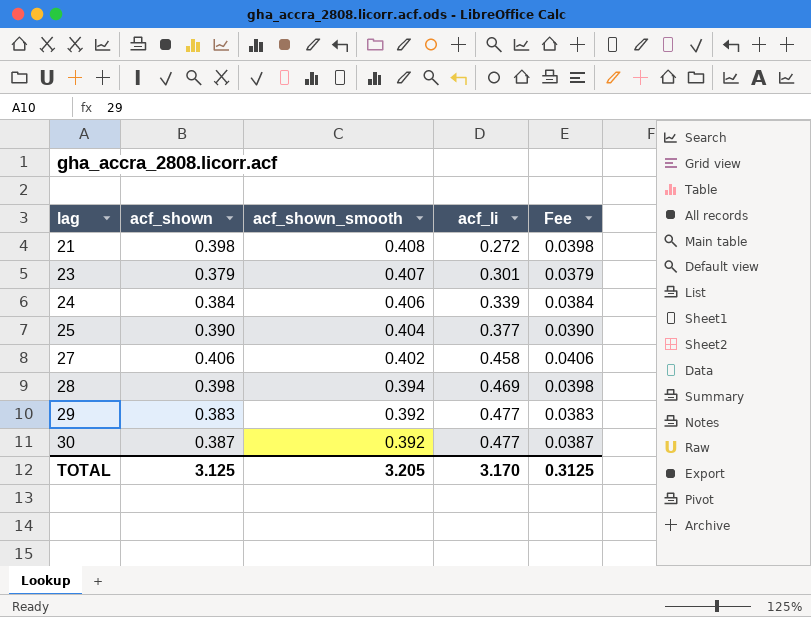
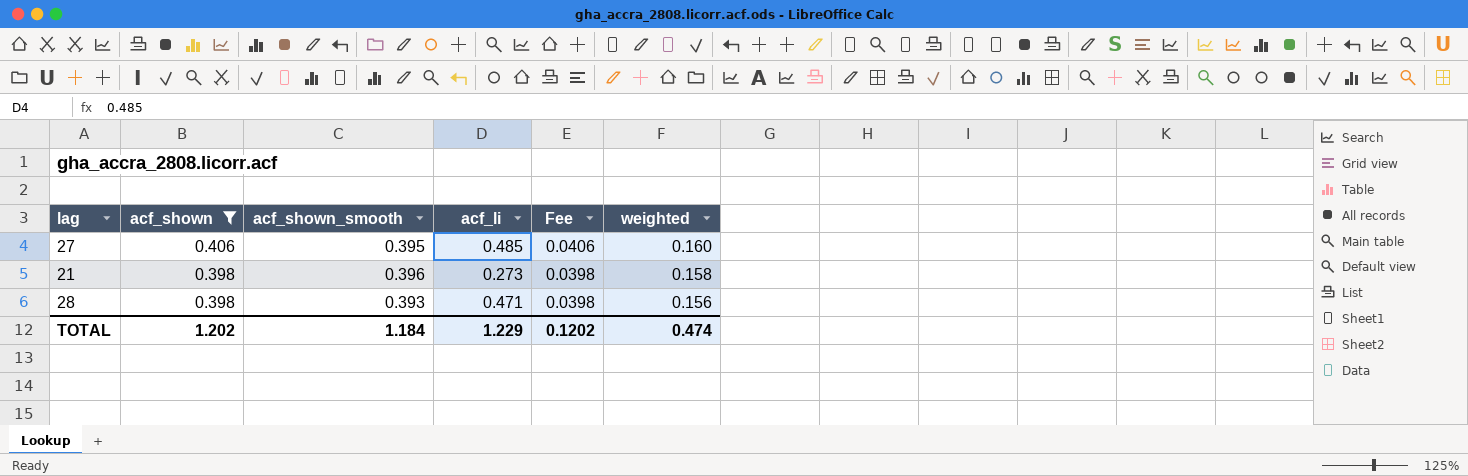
filter: none -> acf_shown >= 0.398
row order: lag ascending -> acf_shown descending
column weighted | formula: none -> [acf_shown] * [acf_shown_smooth]
27 | acf_shown_smooth: 0.402 -> 0.395
27 | acf_li: 0.458 -> 0.485
21 | acf_shown_smooth: 0.408 -> 0.396
21 | acf_li: 0.272 -> 0.273
28 | acf_shown_smooth: 0.394 -> 0.393
28 | acf_li: 0.469 -> 0.471
TOTAL | acf_shown: 3.125 -> 1.202
TOTAL | acf_shown_smooth: 3.205 -> 1.184
TOTAL | acf_li: 3.170 -> 1.229
TOTAL | Fee: 0.3125 -> 0.1202

